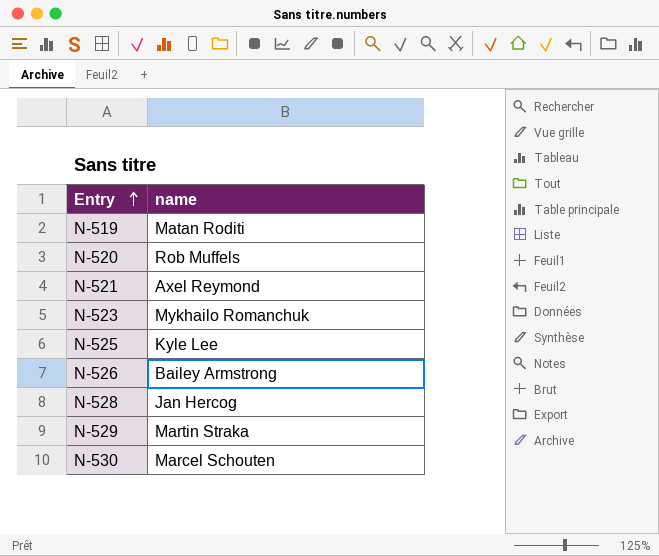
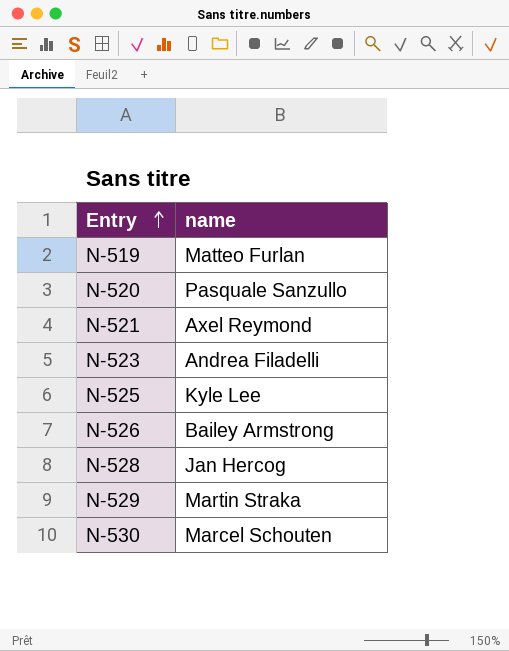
N-519 | name: Matan Roditi -> Matteo Furlan
N-520 | name: Rob Muffels -> Pasquale Sanzullo
N-523 | name: Mykhailo Romanchuk -> Andrea Filadelli

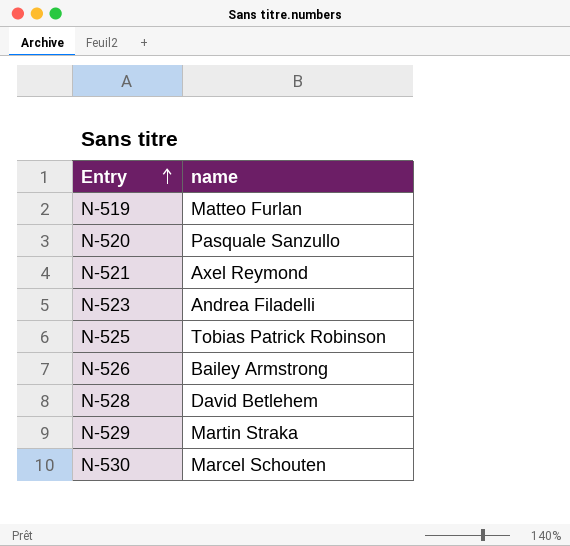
N-525 | name: Kyle Lee -> Tobias Patrick Robinson
N-528 | name: Jan Hercog -> David Betlehem

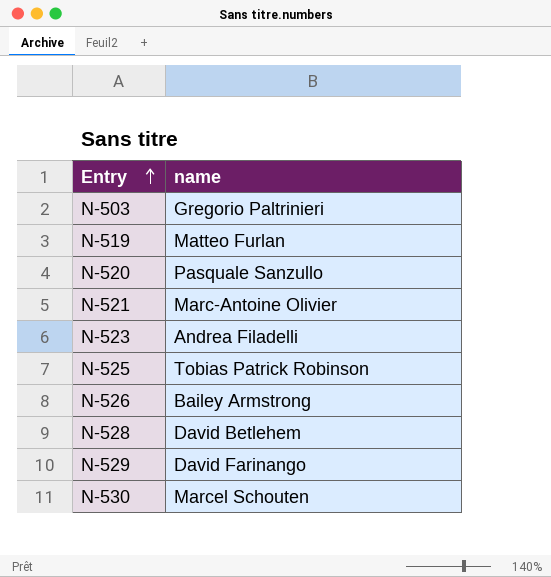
row N-503: none -> Gregorio Paltrinieri
N-521 | name: Axel Reymond -> Marc-Antoine Olivier
N-529 | name: Martin Straka -> David Farinango

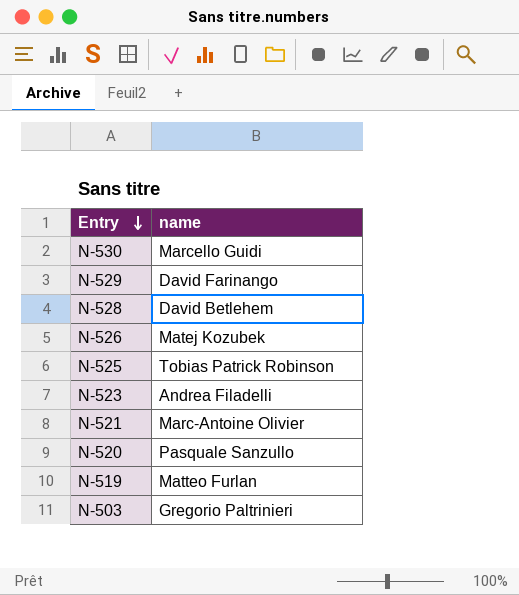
row order: Entry ascending -> Entry descending
N-530 | name: Marcel Schouten -> Marcello Guidi
N-526 | name: Bailey Armstrong -> Matej Kozubek

